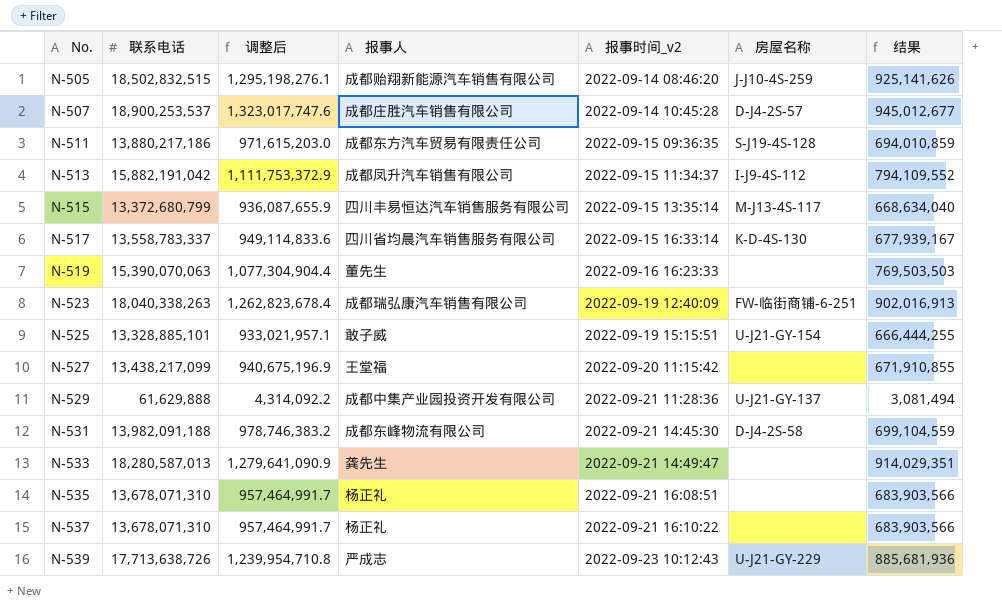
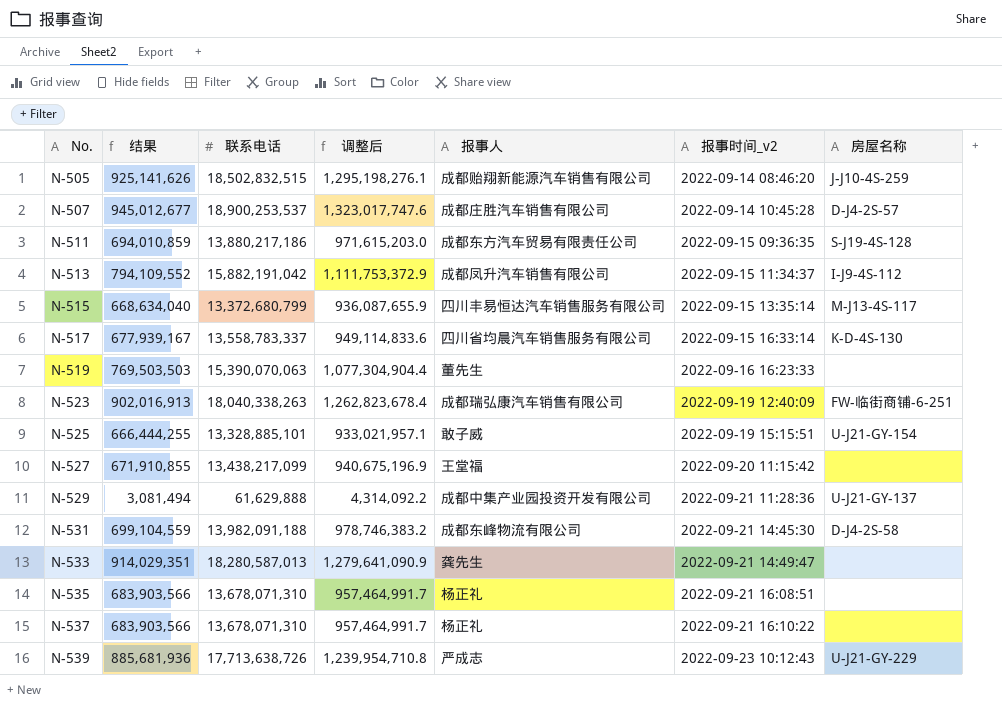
column 结果 | position: 7 -> 2

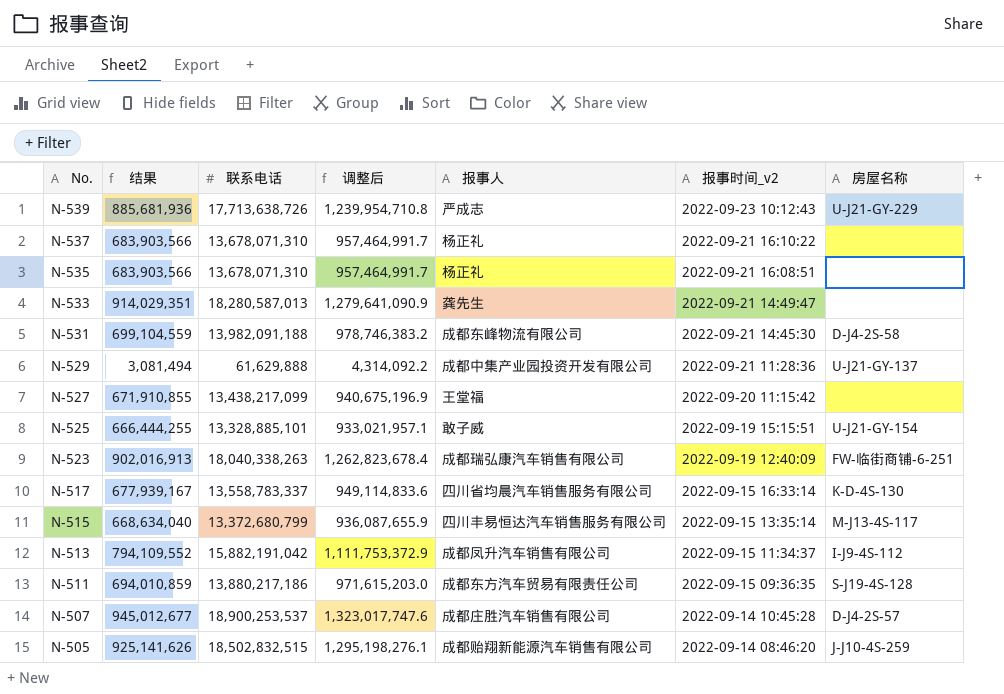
row order: No. ascending -> No. descending
row N-519: 769,503,503 | 15,390,070,063 | 1,077,304,904.4 | 董先生 | 2022-09-16 16:23:33 | none -> none

